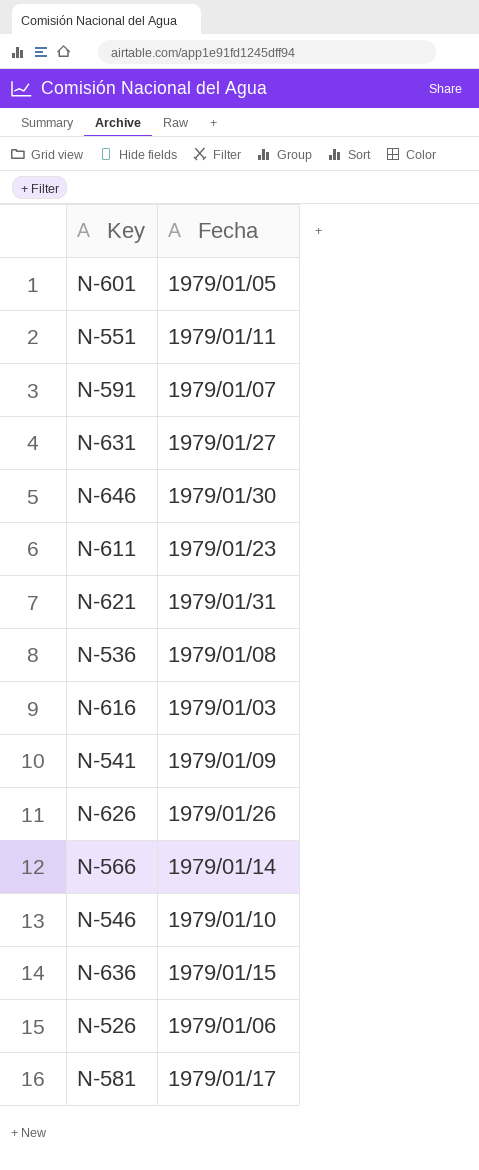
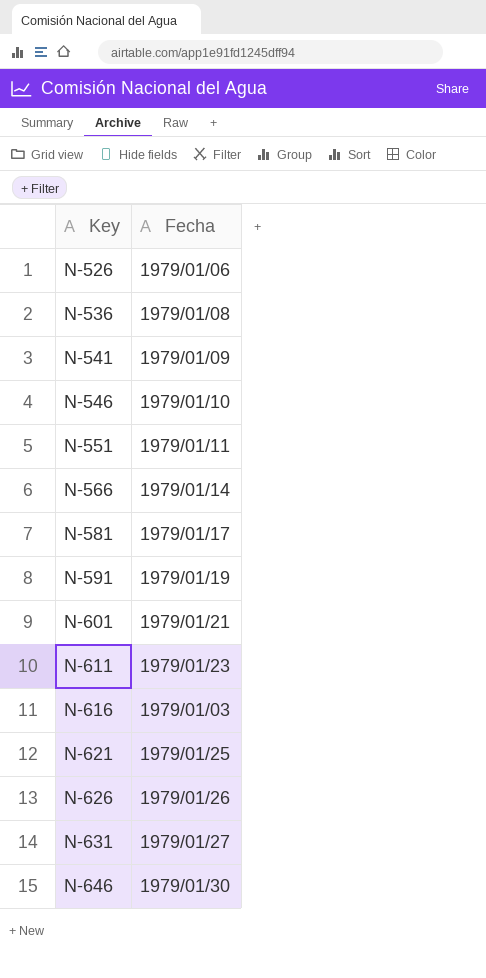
row order: none -> Key ascending
row N-636: 1979/01/15 -> none
N-591 | Fecha: 1979/01/07 -> 1979/01/19
N-601 | Fecha: 1979/01/05 -> 1979/01/21
N-621 | Fecha: 1979/01/31 -> 1979/01/25

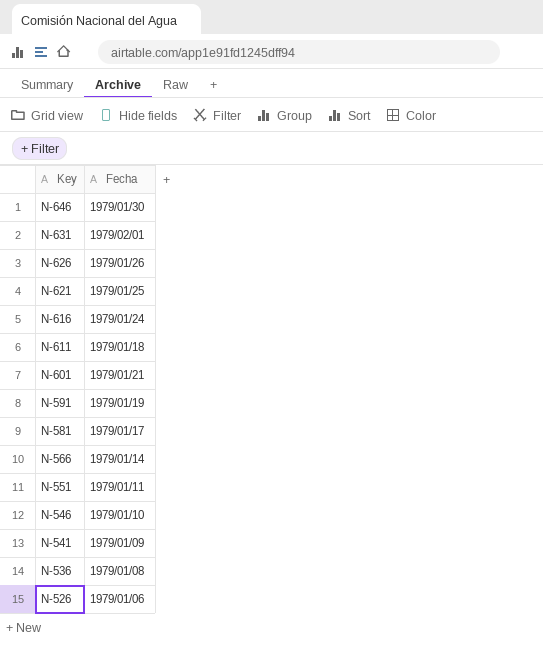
row order: Key ascending -> Key descending
N-631 | Fecha: 1979/01/27 -> 1979/02/01
N-616 | Fecha: 1979/01/03 -> 1979/01/24
N-611 | Fecha: 1979/01/23 -> 1979/01/18

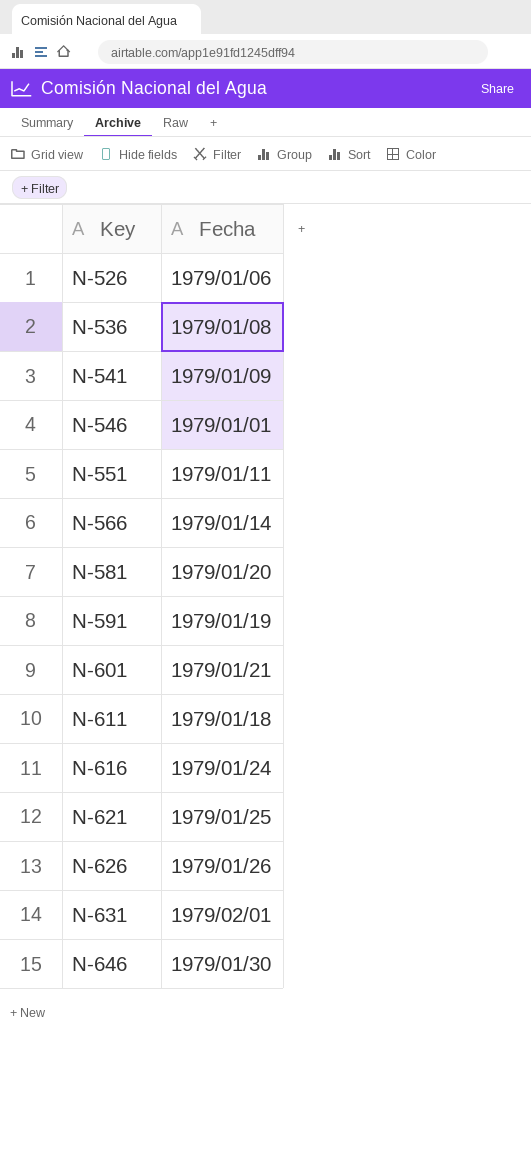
row order: Key descending -> Key ascending
N-546 | Fecha: 1979/01/10 -> 1979/01/01
N-581 | Fecha: 1979/01/17 -> 1979/01/20

